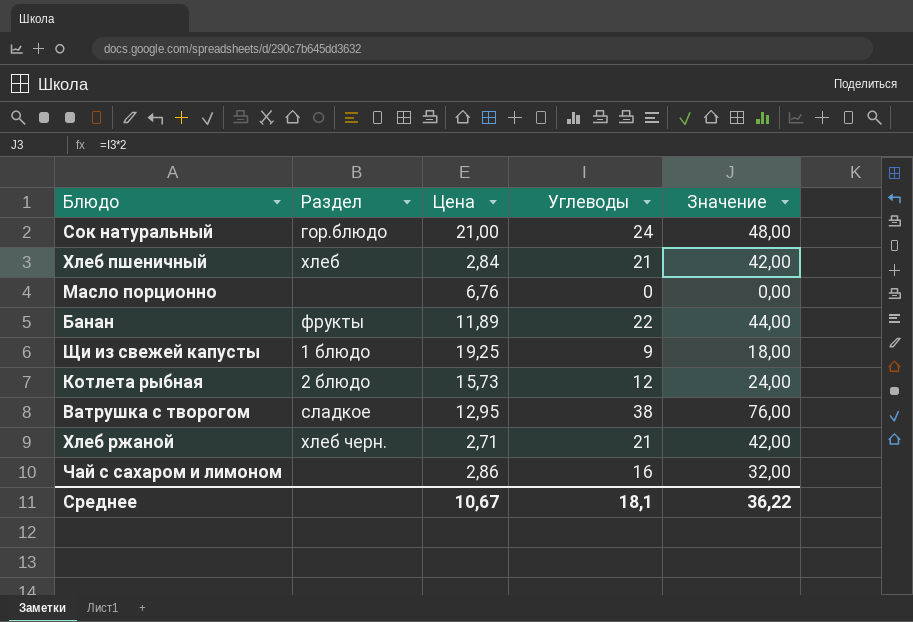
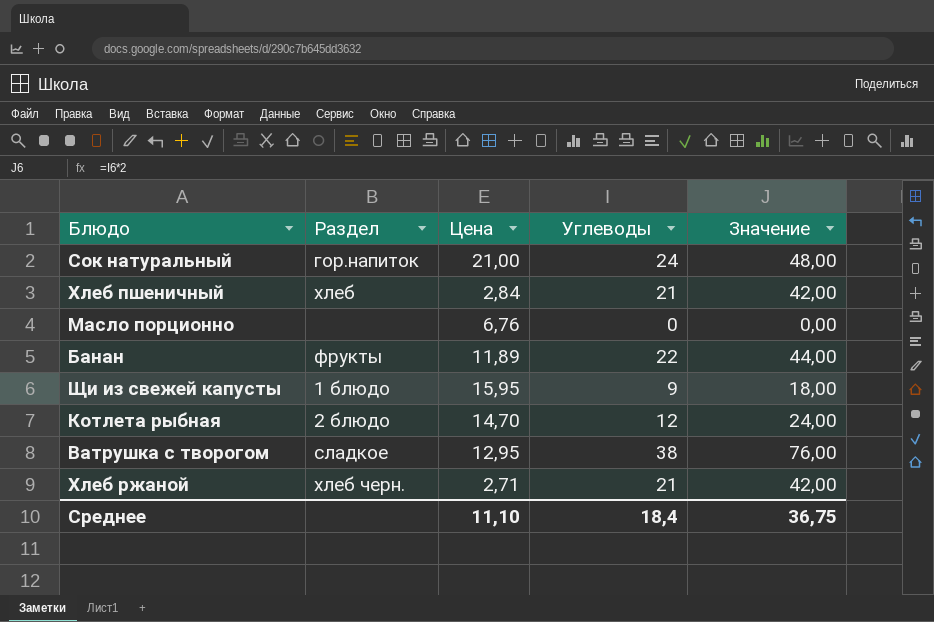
row Чай с сахаром и лимоном: none | 2,86 | 16 | 32,00 -> none
Сок натуральный | Раздел: гор.блюдо -> гор.напиток
Щи из свежей капусты | Цена: 19,25 -> 15,95
Котлета рыбная | Цена: 15,73 -> 14,70
Среднее | Цена: 10,67 -> 11,10
Среднее | Углеводы: 18,1 -> 18,4
Среднее | Значение: 36,22 -> 36,75

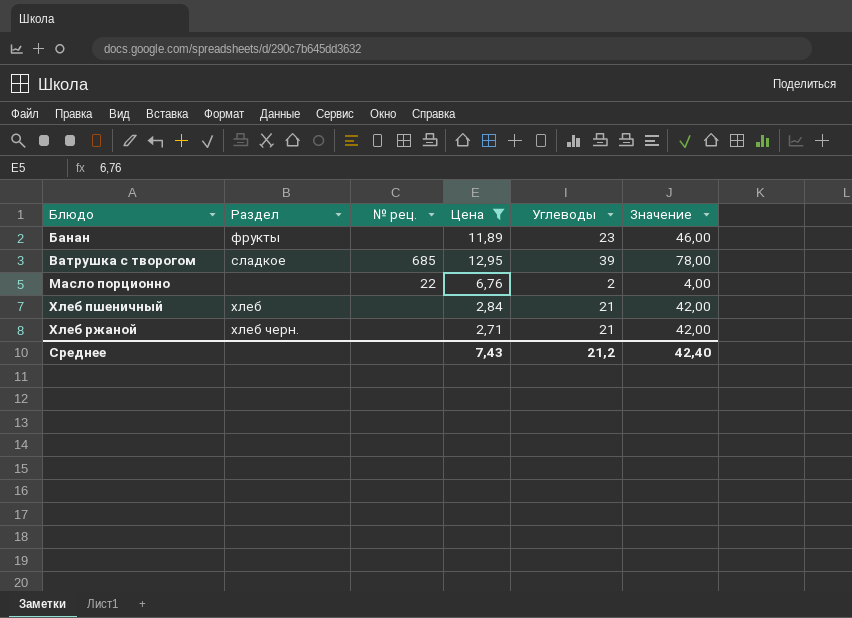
filter: none -> Цена <= 12,95
row order: none -> Блюдо ascending
column № рец. | position: none -> 3
Банан | Углеводы: 22 -> 23
Банан | Значение: 44,00 -> 46,00
Ватрушка с творогом | Углеводы: 38 -> 39
Ватрушка с творогом | Значение: 76,00 -> 78,00
Масло порционно | Углеводы: 0 -> 2
Масло порционно | Значение: 0,00 -> 4,00
Среднее | Цена: 11,10 -> 7,43
Среднее | Углеводы: 18,4 -> 21,2
Среднее | Значение: 36,75 -> 42,40

